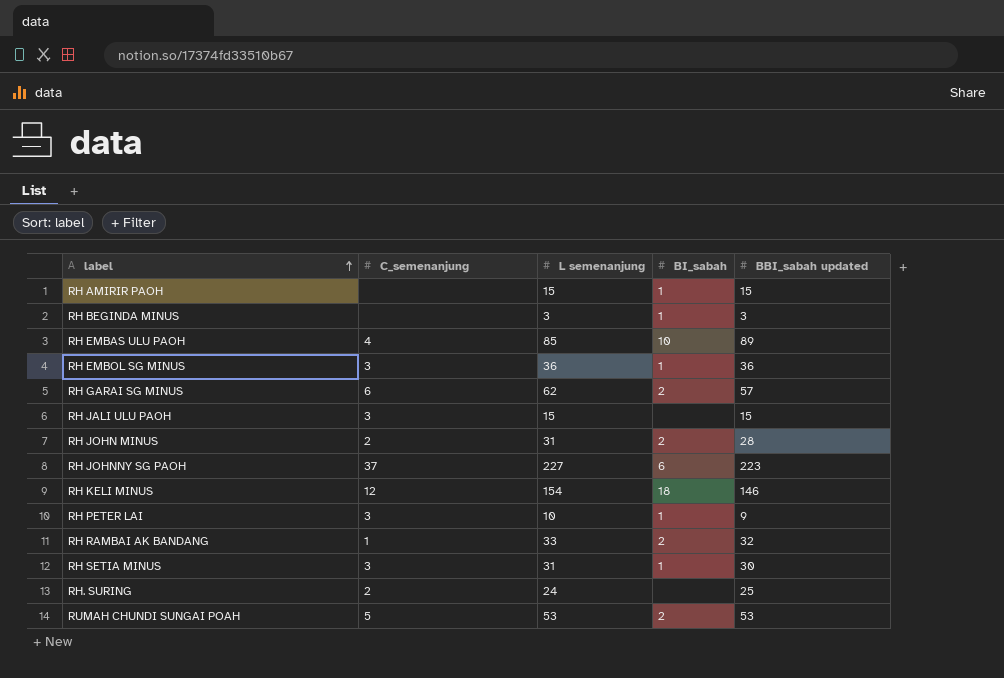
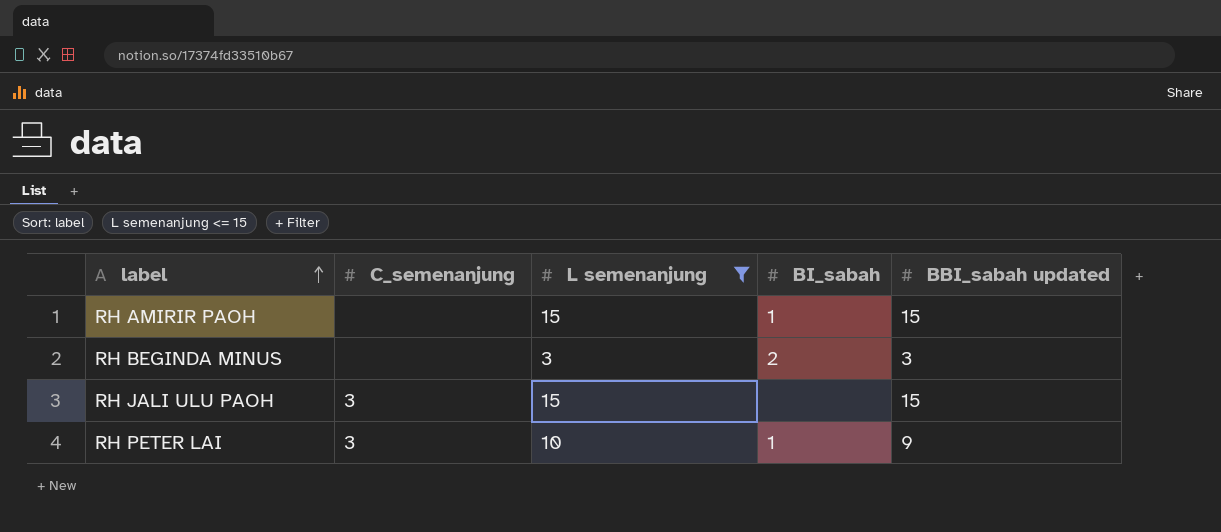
filter: none -> L semenanjung <= 15
RH BEGINDA MINUS | BI_sabah: 1 -> 2

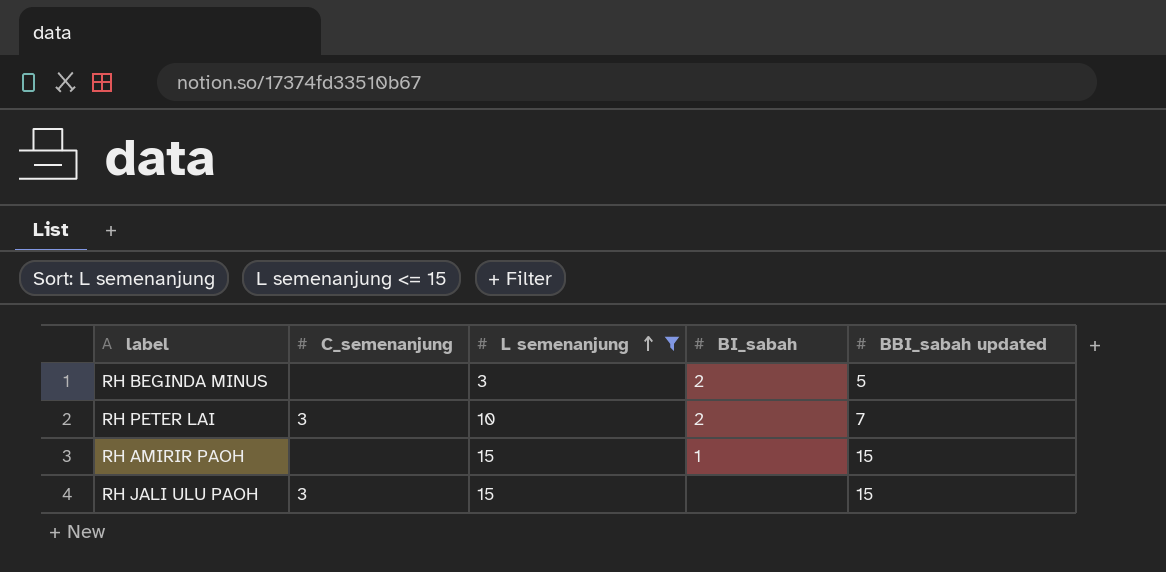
row order: label ascending -> L semenanjung ascending
RH BEGINDA MINUS | BBI_sabah updated: 3 -> 5
RH PETER LAI | BI_sabah: 1 -> 2
RH PETER LAI | BBI_sabah updated: 9 -> 7

